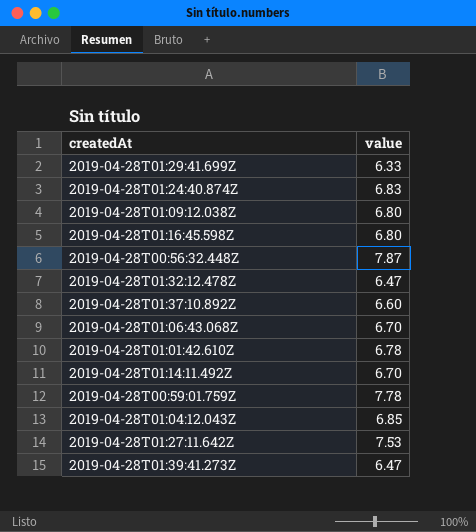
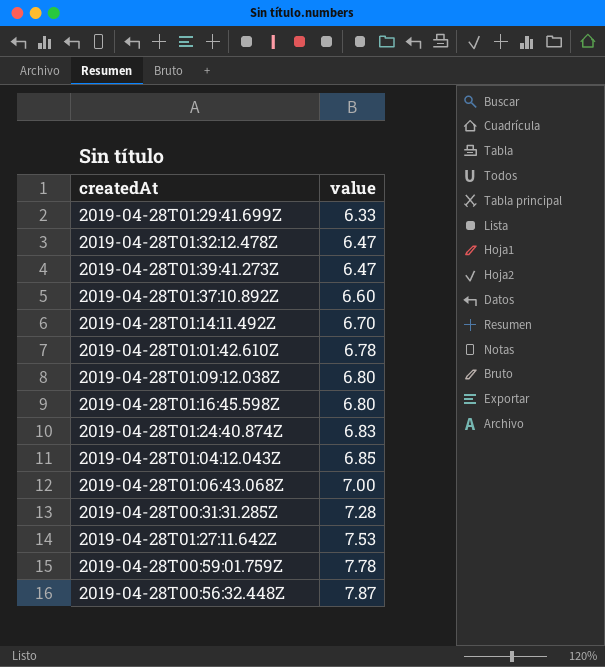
row order: none -> value ascending
2019-04-28T01:06:43.068Z | value: 6.70 -> 7.00
row 2019-04-28T00:31:31.285Z: none -> 7.28

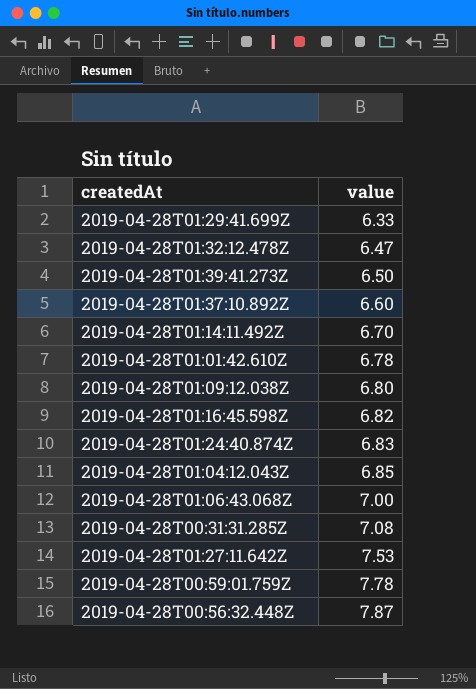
2019-04-28T01:39:41.273Z | value: 6.47 -> 6.50
2019-04-28T01:16:45.598Z | value: 6.80 -> 6.82
2019-04-28T00:31:31.285Z | value: 7.28 -> 7.08

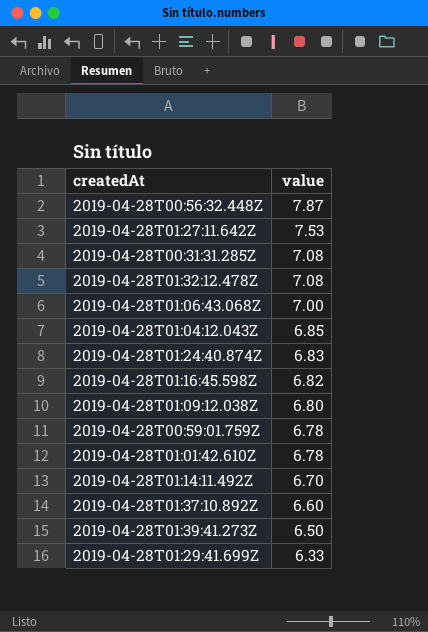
row order: value ascending -> value descending
2019-04-28T01:32:12.478Z | value: 6.47 -> 7.08
2019-04-28T00:59:01.759Z | value: 7.78 -> 6.78

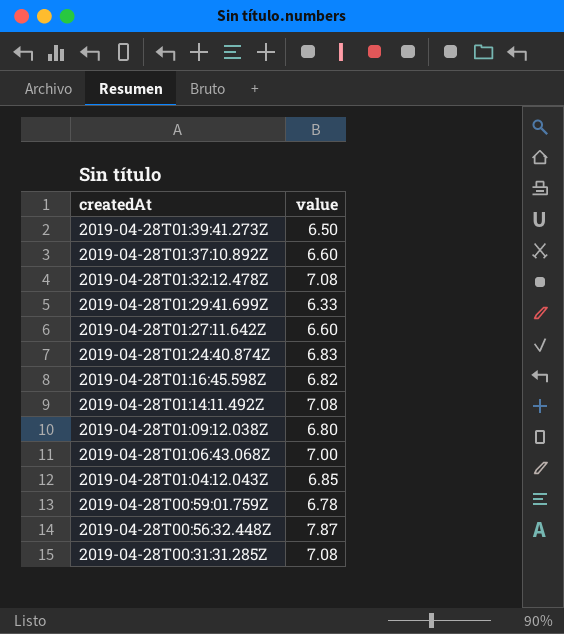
row order: value descending -> createdAt descending
row 2019-04-28T01:01:42.610Z: 6.78 -> none
2019-04-28T01:27:11.642Z | value: 7.53 -> 6.60
2019-04-28T01:14:11.492Z | value: 6.70 -> 7.08

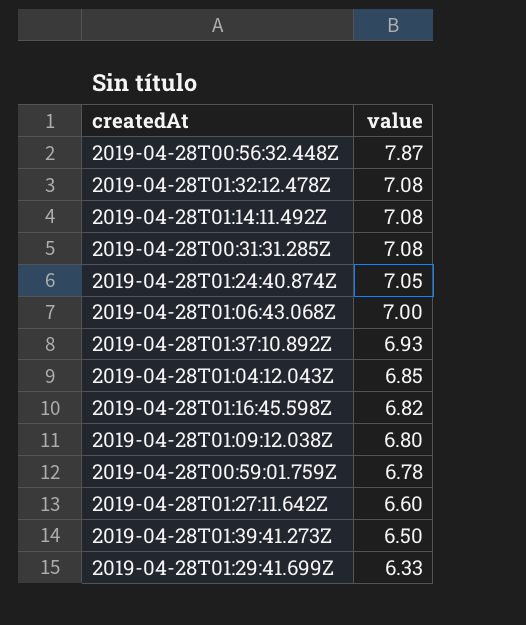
row order: createdAt descending -> value descending
2019-04-28T01:24:40.874Z | value: 6.83 -> 7.05
2019-04-28T01:37:10.892Z | value: 6.60 -> 6.93

